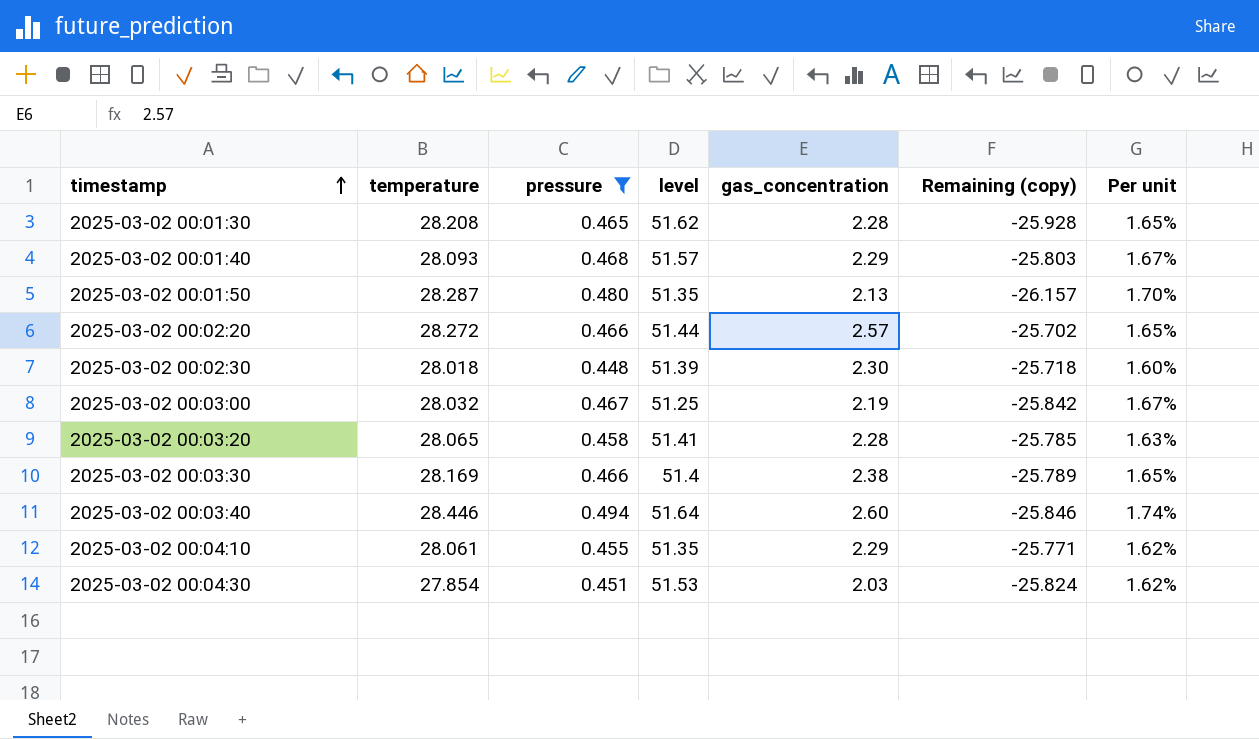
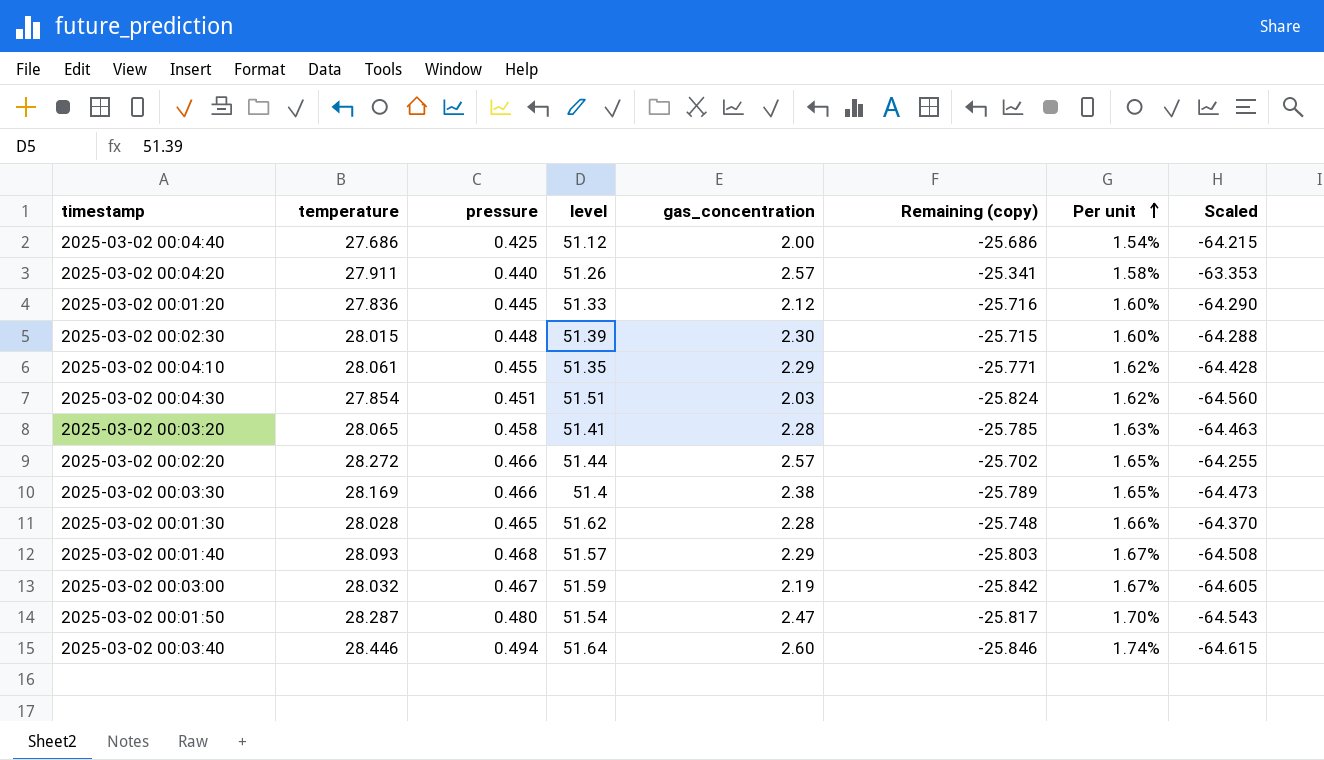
filter: pressure >= 0.448 -> none
row order: timestamp ascending -> Per unit ascending
column Scaled | formula: none -> [Remaining (copy)] * 2.5
2025-03-02 00:02:30 | temperature: 28.018 -> 28.015
2025-03-02 00:02:30 | Remaining (copy): -25.718 -> -25.715
2025-03-02 00:04:30 | level: 51.53 -> 51.51
2025-03-02 00:01:30 | temperature: 28.208 -> 28.028
2025-03-02 00:01:30 | Remaining (copy): -25.928 -> -25.748
2025-03-02 00:01:30 | Per unit: 1.65% -> 1.66%
2025-03-02 00:03:00 | level: 51.25 -> 51.59
2025-03-02 00:01:50 | level: 51.35 -> 51.54
2025-03-02 00:01:50 | gas_concentration: 2.13 -> 2.47
2025-03-02 00:01:50 | Remaining (copy): -26.157 -> -25.817

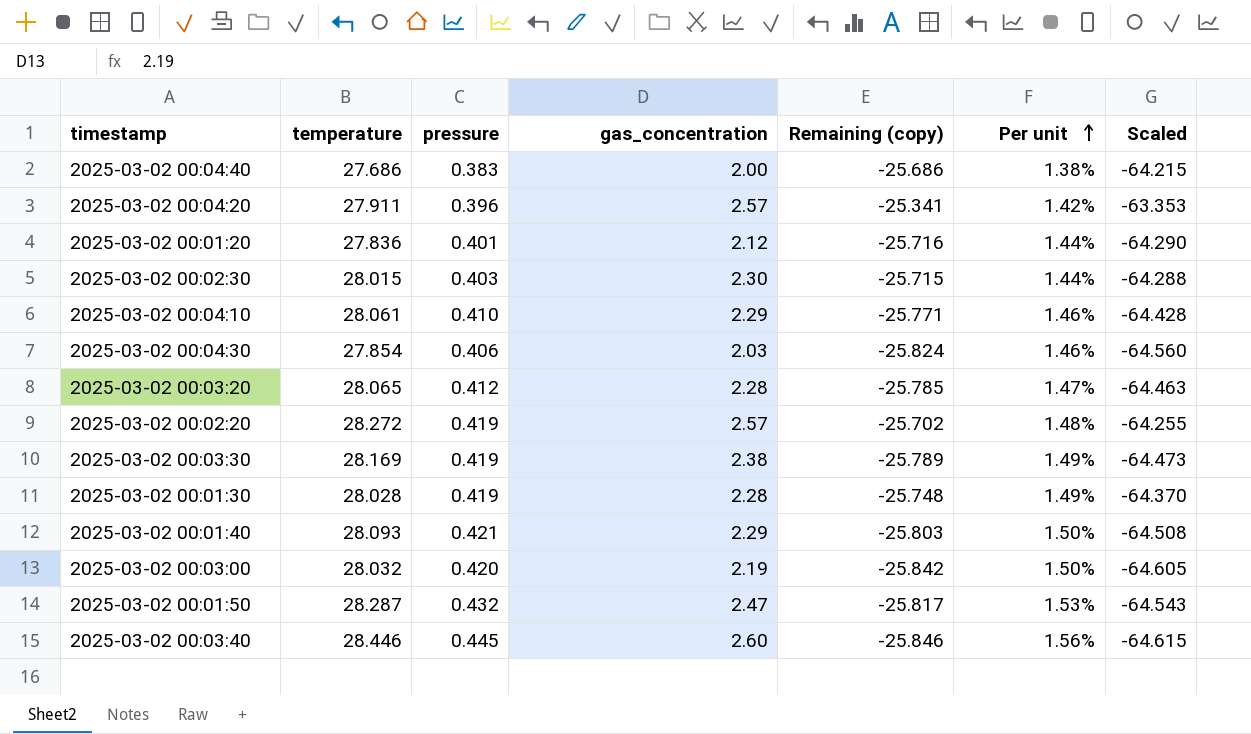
column level | position: 4 -> none
2025-03-02 00:04:40 | pressure: 0.425 -> 0.383
2025-03-02 00:04:40 | Per unit: 1.54% -> 1.38%
2025-03-02 00:04:20 | pressure: 0.440 -> 0.396
2025-03-02 00:04:20 | Per unit: 1.58% -> 1.42%
2025-03-02 00:01:20 | pressure: 0.445 -> 0.401
2025-03-02 00:01:20 | Per unit: 1.60% -> 1.44%
2025-03-02 00:02:30 | pressure: 0.448 -> 0.403
2025-03-02 00:02:30 | Per unit: 1.60% -> 1.44%
2025-03-02 00:04:10 | pressure: 0.455 -> 0.410
2025-03-02 00:04:10 | Per unit: 1.62% -> 1.46%
2025-03-02 00:04:30 | pressure: 0.451 -> 0.406
2025-03-02 00:04:30 | Per unit: 1.62% -> 1.46%
2025-03-02 00:03:20 | pressure: 0.458 -> 0.412
2025-03-02 00:03:20 | Per unit: 1.63% -> 1.47%
2025-03-02 00:02:20 | pressure: 0.466 -> 0.419
2025-03-02 00:02:20 | Per unit: 1.65% -> 1.48%
2025-03-02 00:03:30 | pressure: 0.466 -> 0.419
2025-03-02 00:03:30 | Per unit: 1.65% -> 1.49%
2025-03-02 00:01:30 | pressure: 0.465 -> 0.419
2025-03-02 00:01:30 | Per unit: 1.66% -> 1.49%
2025-03-02 00:01:40 | pressure: 0.468 -> 0.421
2025-03-02 00:01:40 | Per unit: 1.67% -> 1.50%
2025-03-02 00:03:00 | pressure: 0.467 -> 0.420
2025-03-02 00:03:00 | Per unit: 1.67% -> 1.50%
2025-03-02 00:01:50 | pressure: 0.480 -> 0.432
2025-03-02 00:01:50 | Per unit: 1.70% -> 1.53%
2025-03-02 00:03:40 | pressure: 0.494 -> 0.445
2025-03-02 00:03:40 | Per unit: 1.74% -> 1.56%

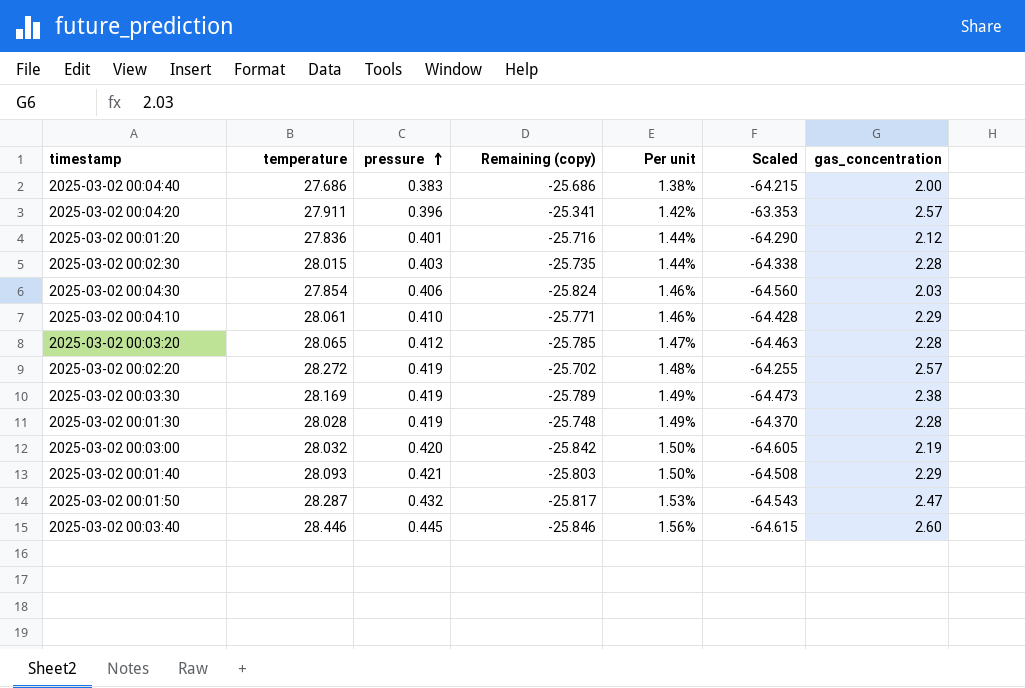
row order: Per unit ascending -> pressure ascending
column gas_concentration | position: 4 -> 7
2025-03-02 00:02:30 | Remaining (copy): -25.715 -> -25.735
2025-03-02 00:02:30 | Scaled: -64.288 -> -64.338
2025-03-02 00:02:30 | gas_concentration: 2.30 -> 2.28

